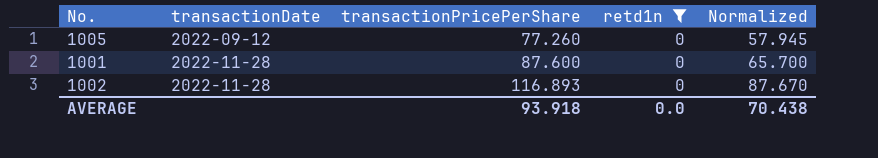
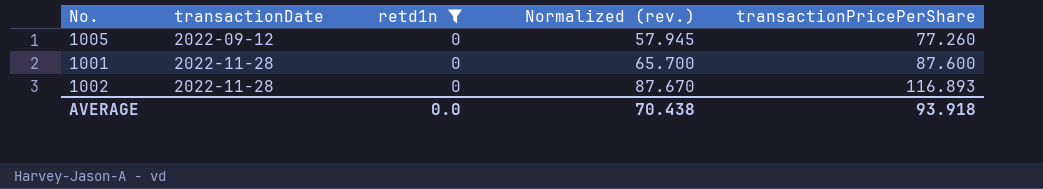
column name: Normalized -> Normalized (rev.)
column transactionPricePerShare | position: 3 -> 5

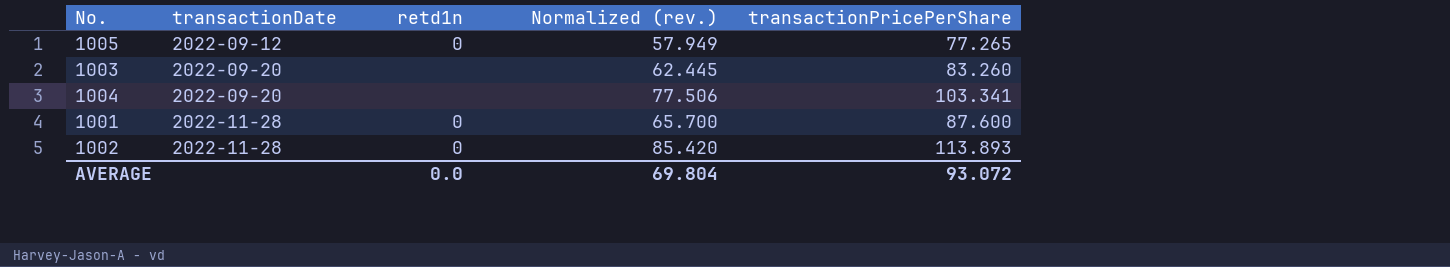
filter: retd1n = 0 -> none
1005 | Normalized (rev.): 57.945 -> 57.949
1005 | transactionPricePerShare: 77.260 -> 77.265
1002 | Normalized (rev.): 87.670 -> 85.420
1002 | transactionPricePerShare: 116.893 -> 113.893
AVERAGE | Normalized (rev.): 70.438 -> 69.804
AVERAGE | transactionPricePerShare: 93.918 -> 93.072

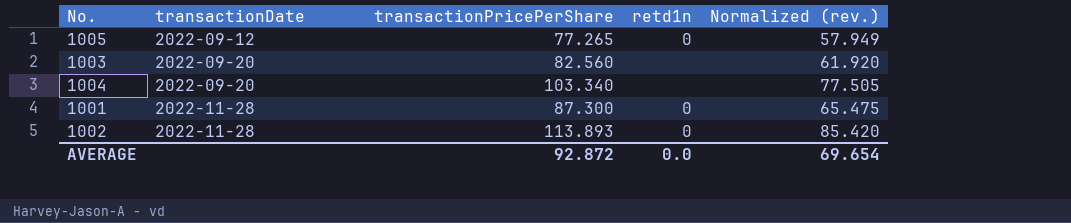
column transactionPricePerShare | position: 5 -> 3
1003 | transactionPricePerShare: 83.260 -> 82.560
1003 | Normalized (rev.): 62.445 -> 61.920
1004 | transactionPricePerShare: 103.341 -> 103.340
1004 | Normalized (rev.): 77.506 -> 77.505
1001 | transactionPricePerShare: 87.600 -> 87.300
1001 | Normalized (rev.): 65.700 -> 65.475
AVERAGE | transactionPricePerShare: 93.072 -> 92.872
AVERAGE | Normalized (rev.): 69.804 -> 69.654

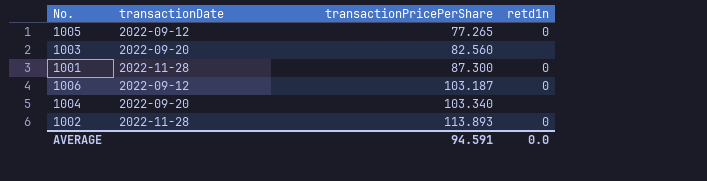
row order: transactionDate ascending -> transactionPricePerShare ascending
column Normalized (rev.) | formula: [transactionPricePerShare] * 0.75 -> none
row 1006: none -> 2022-09-12 | 103.187 | 0
AVERAGE | transactionPricePerShare: 92.872 -> 94.591

